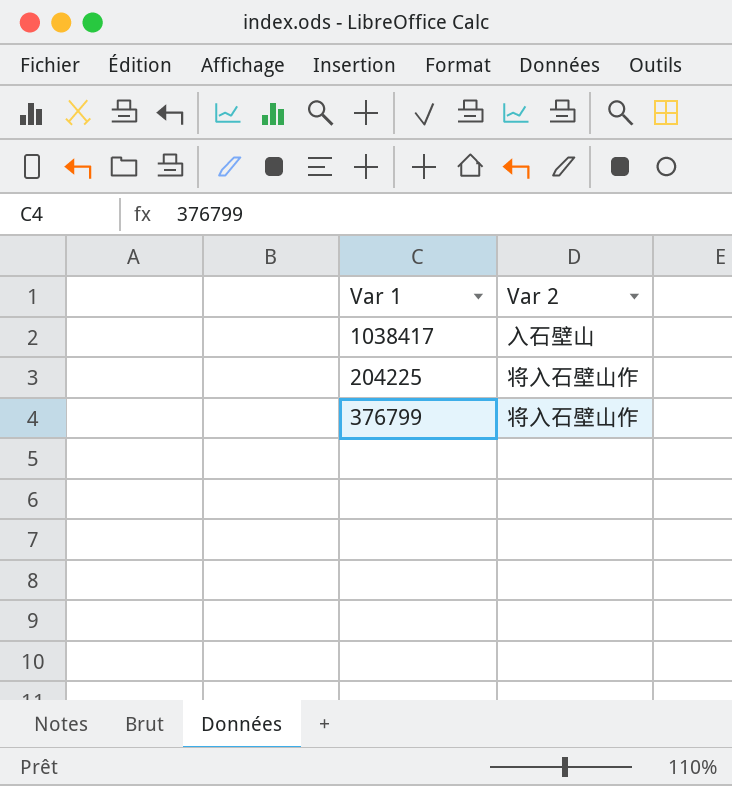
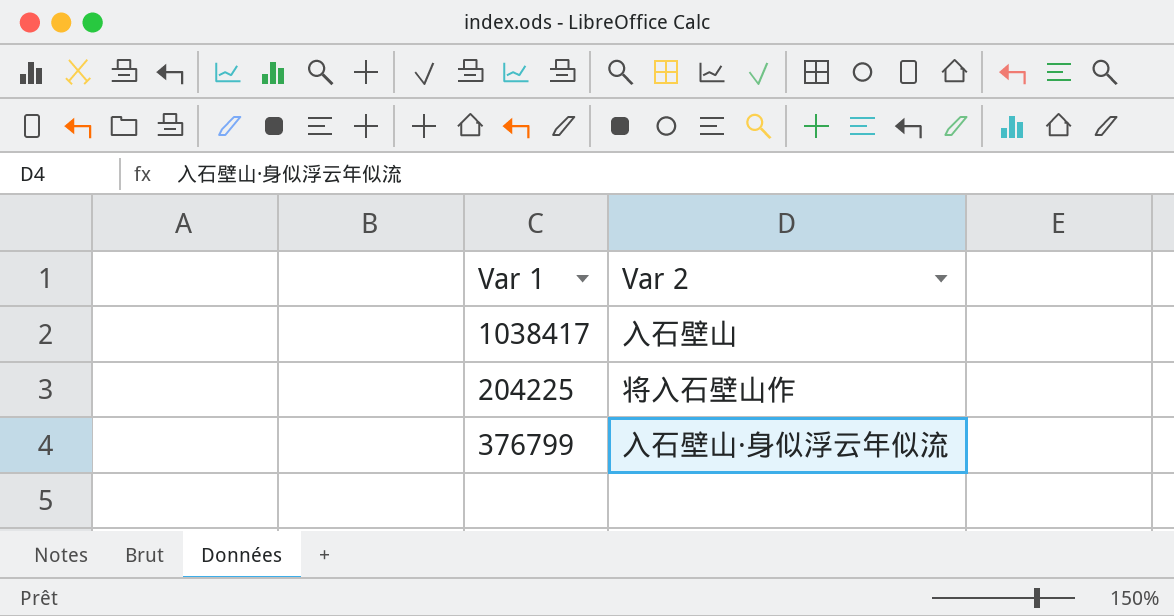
376799 | Var 2: 将入石壁山作 -> 入石壁山·身似浮云年似流

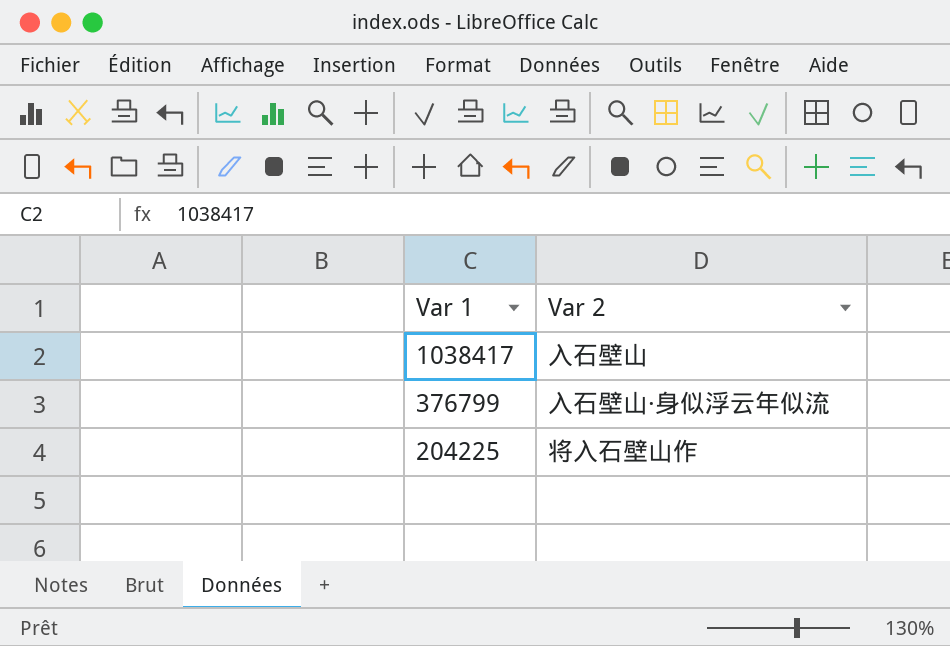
row order: none -> Var 1 descending

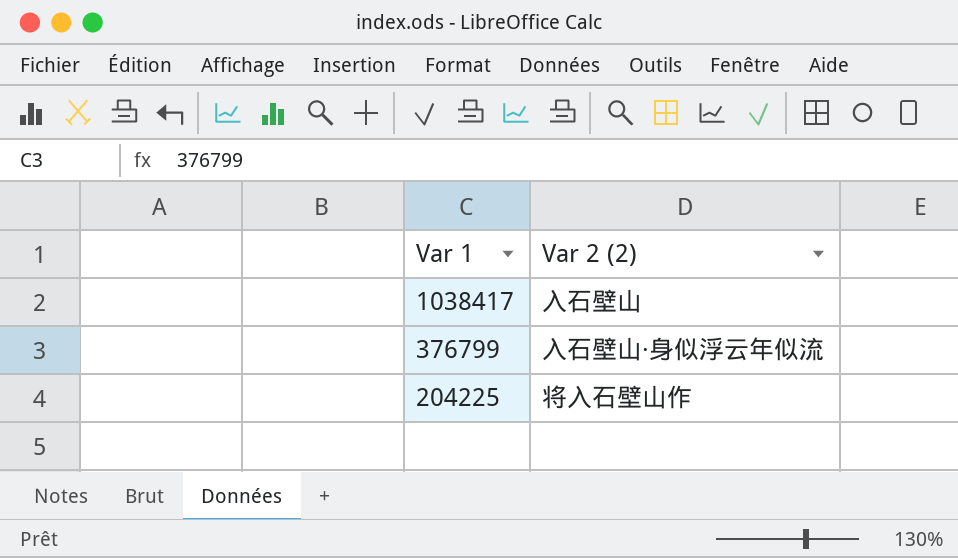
column name: Var 2 -> Var 2 (2)

